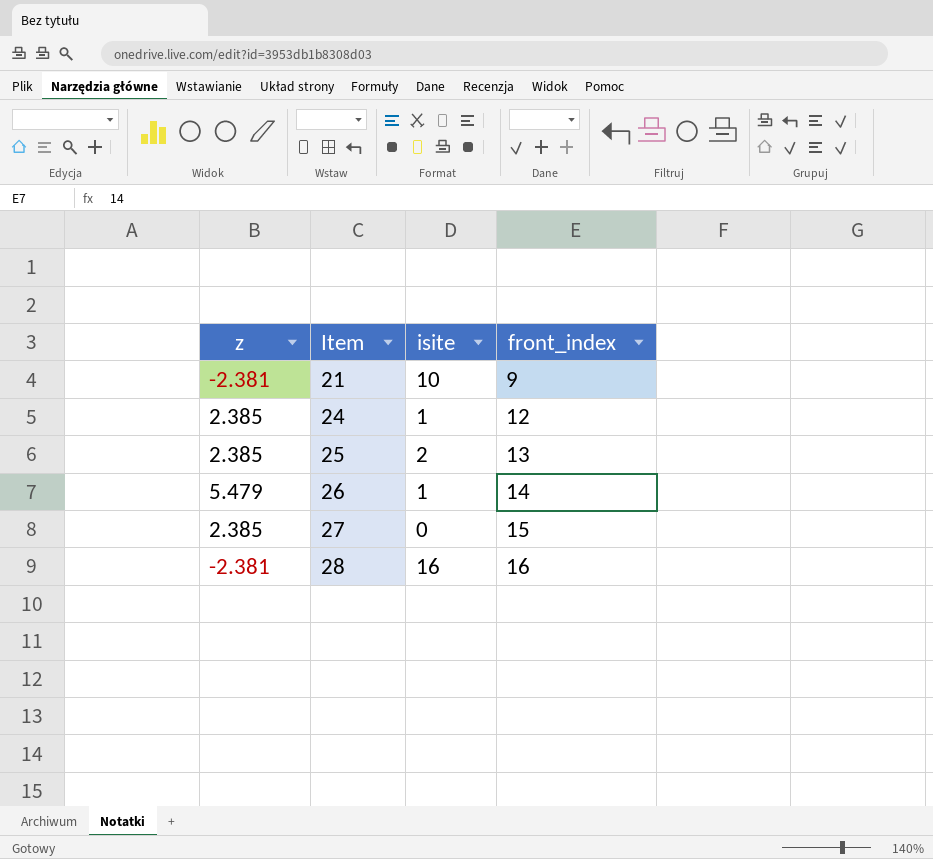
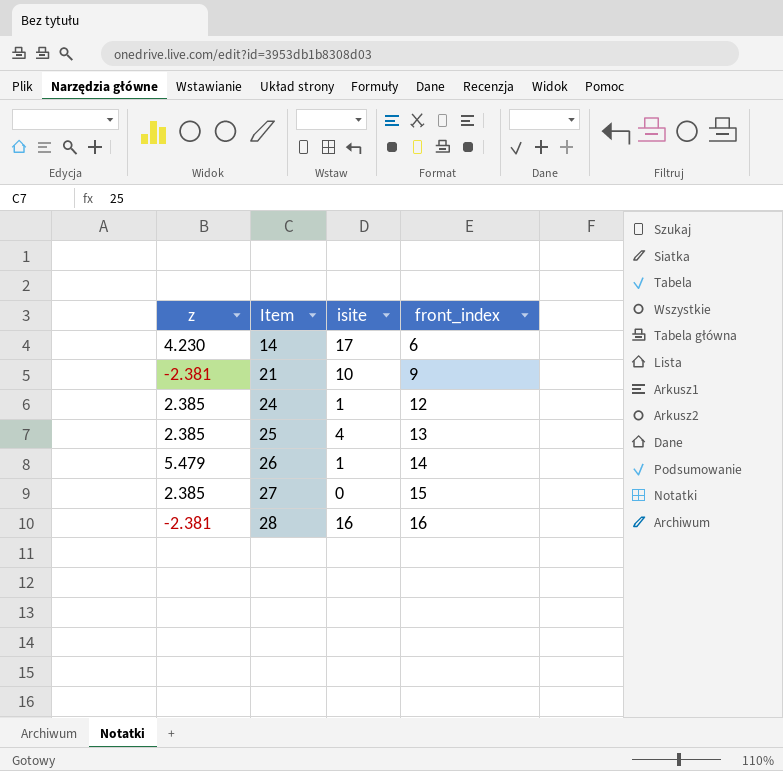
row 14: none -> 4.230 | 17 | 6
25 | isite: 2 -> 4

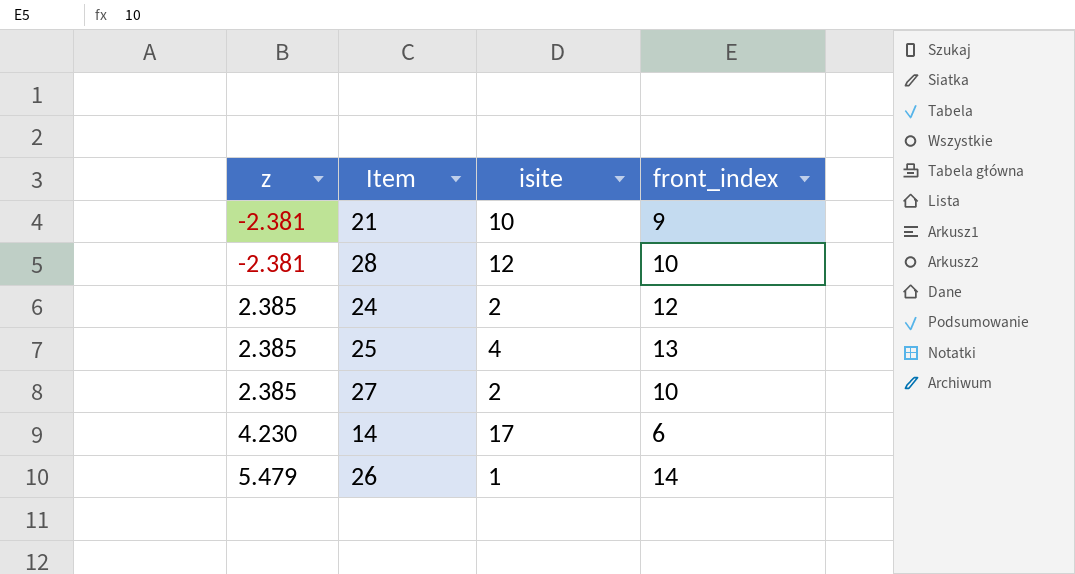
row order: Item ascending -> z ascending
28 | isite: 16 -> 12
28 | front_index: 16 -> 10
24 | isite: 1 -> 2
27 | isite: 0 -> 2
27 | front_index: 15 -> 10

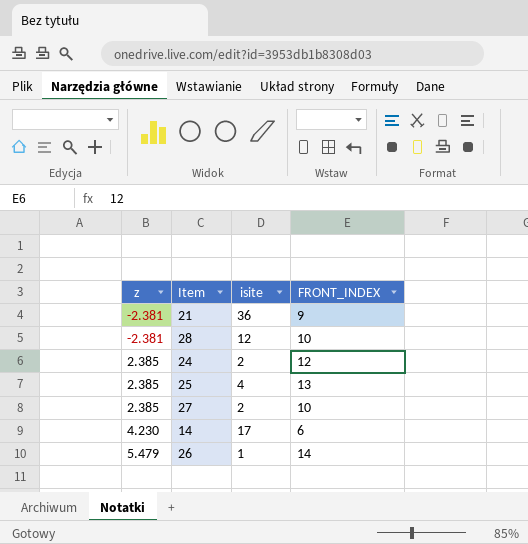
column name: front_index -> FRONT_INDEX
21 | isite: 10 -> 36

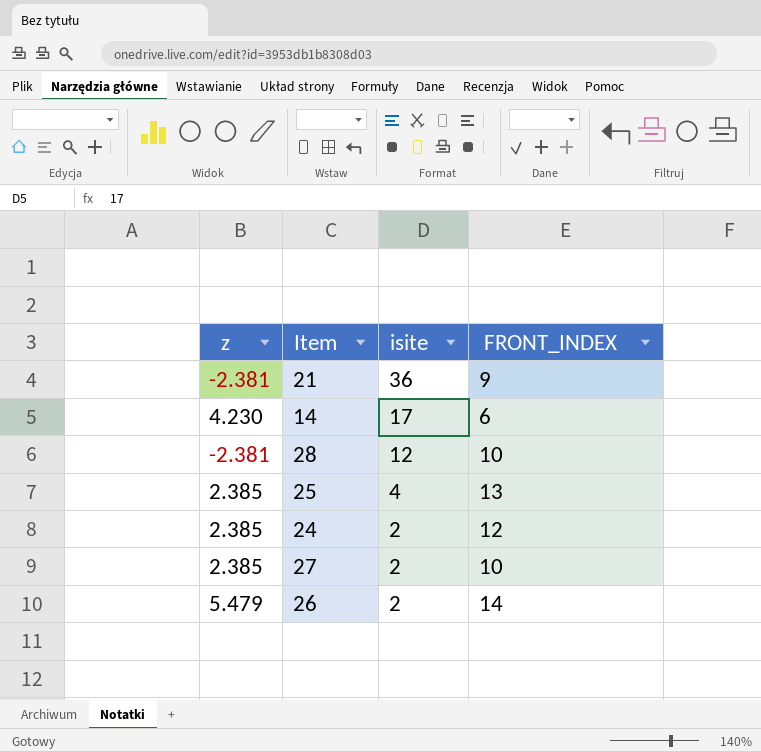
row order: z ascending -> isite descending
26 | isite: 1 -> 2

